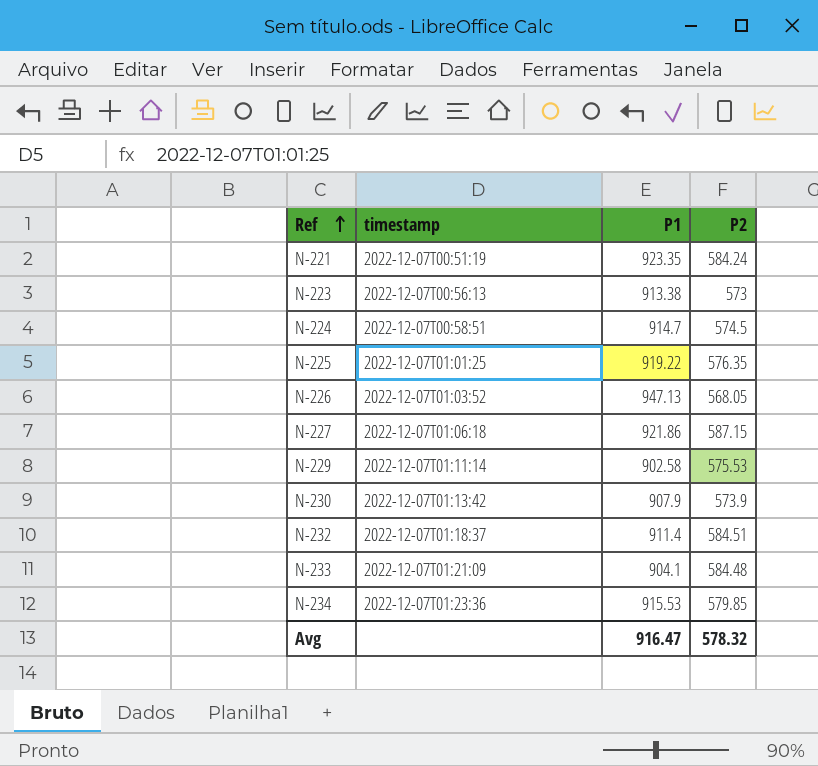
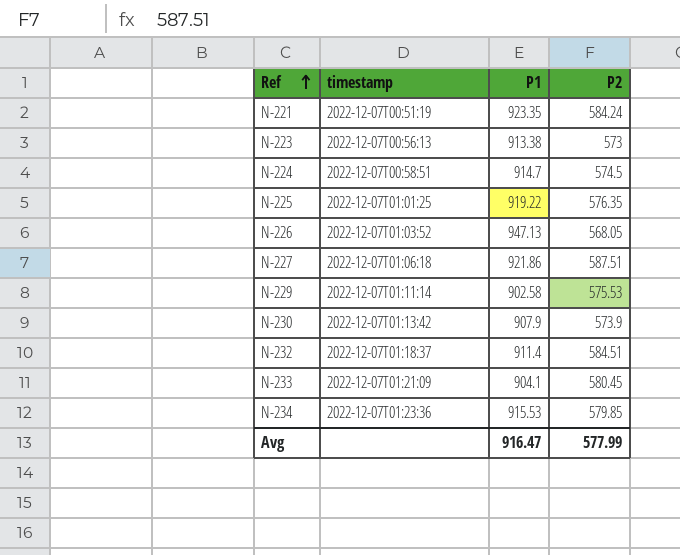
N-227 | P2: 587.15 -> 587.51
N-233 | P2: 584.48 -> 580.45
Avg | P2: 578.32 -> 577.99

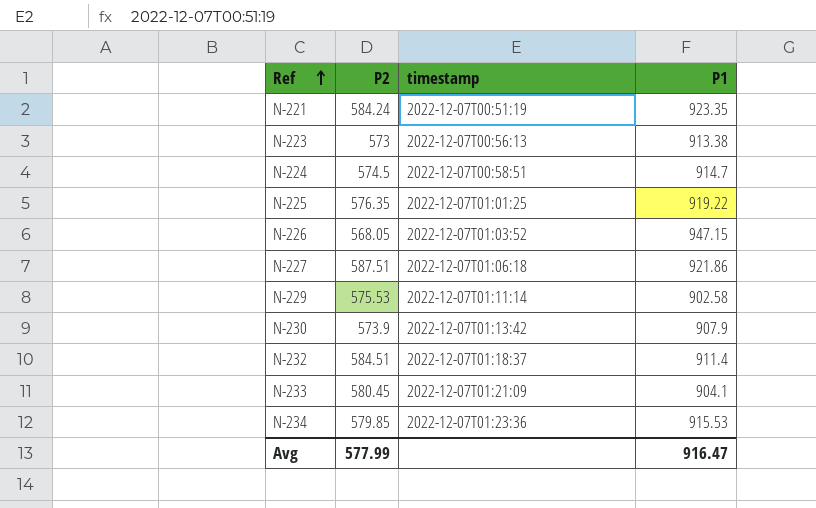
column P2 | position: 4 -> 2
N-226 | P1: 947.13 -> 947.15

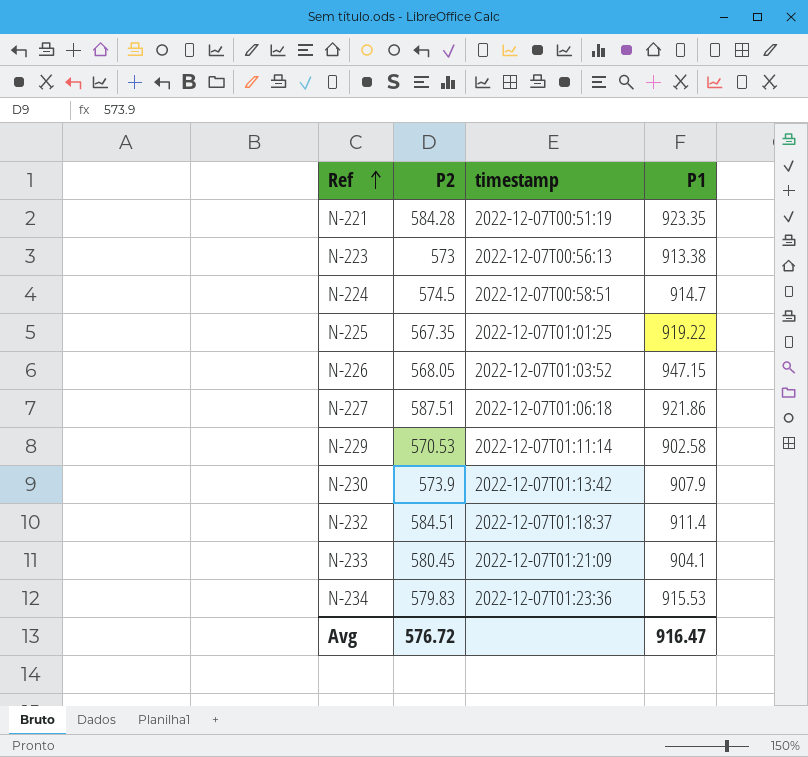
N-221 | P2: 584.24 -> 584.28
N-225 | P2: 576.35 -> 567.35
N-229 | P2: 575.53 -> 570.53
N-234 | P2: 579.85 -> 579.83
Avg | P2: 577.99 -> 576.72

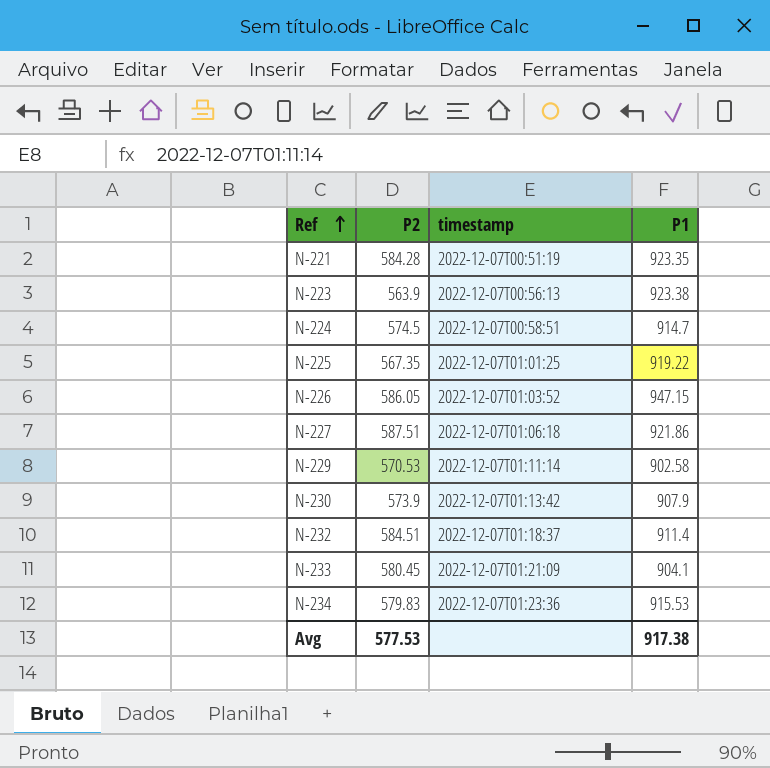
N-223 | P2: 573 -> 563.9
N-223 | P1: 913.38 -> 923.38
N-226 | P2: 568.05 -> 586.05
Avg | P2: 576.72 -> 577.53
Avg | P1: 916.47 -> 917.38

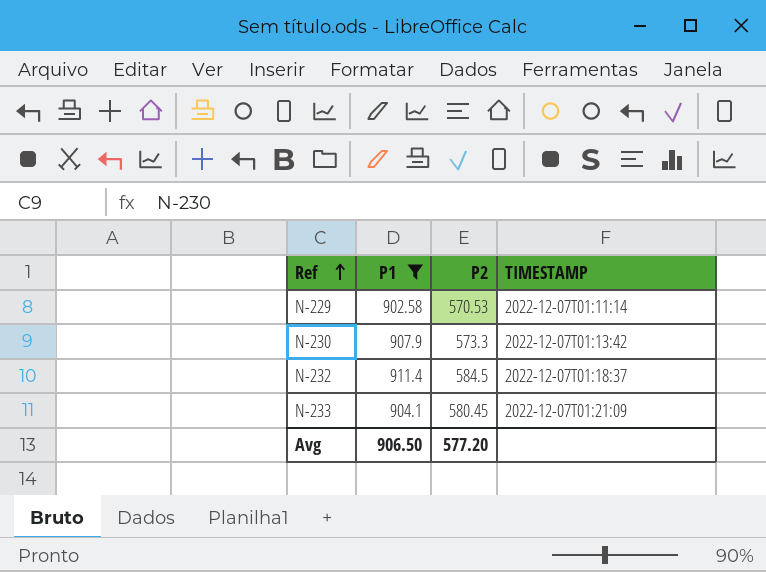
filter: none -> P1 <= 911.4
column P1 | position: 4 -> 2
column name: timestamp -> TIMESTAMP
N-230 | P2: 573.9 -> 573.3
N-232 | P2: 584.51 -> 584.5
Avg | P1: 917.38 -> 906.50
Avg | P2: 577.53 -> 577.20

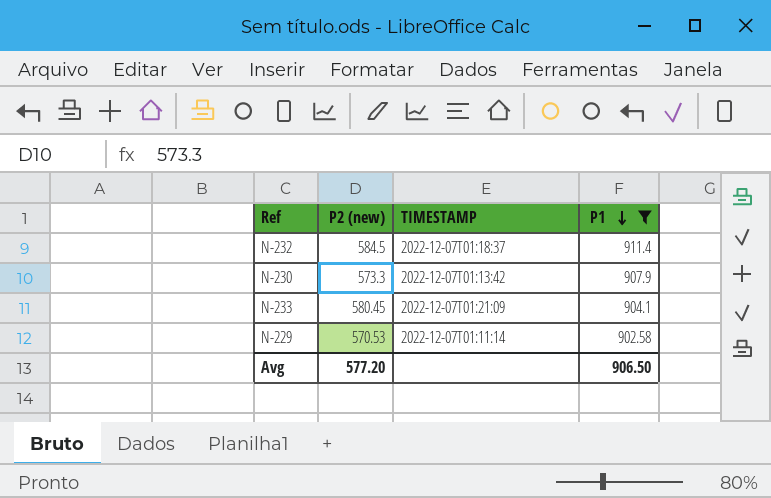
row order: Ref ascending -> P1 descending
column name: P2 -> P2 (new)
column P1 | position: 2 -> 4

